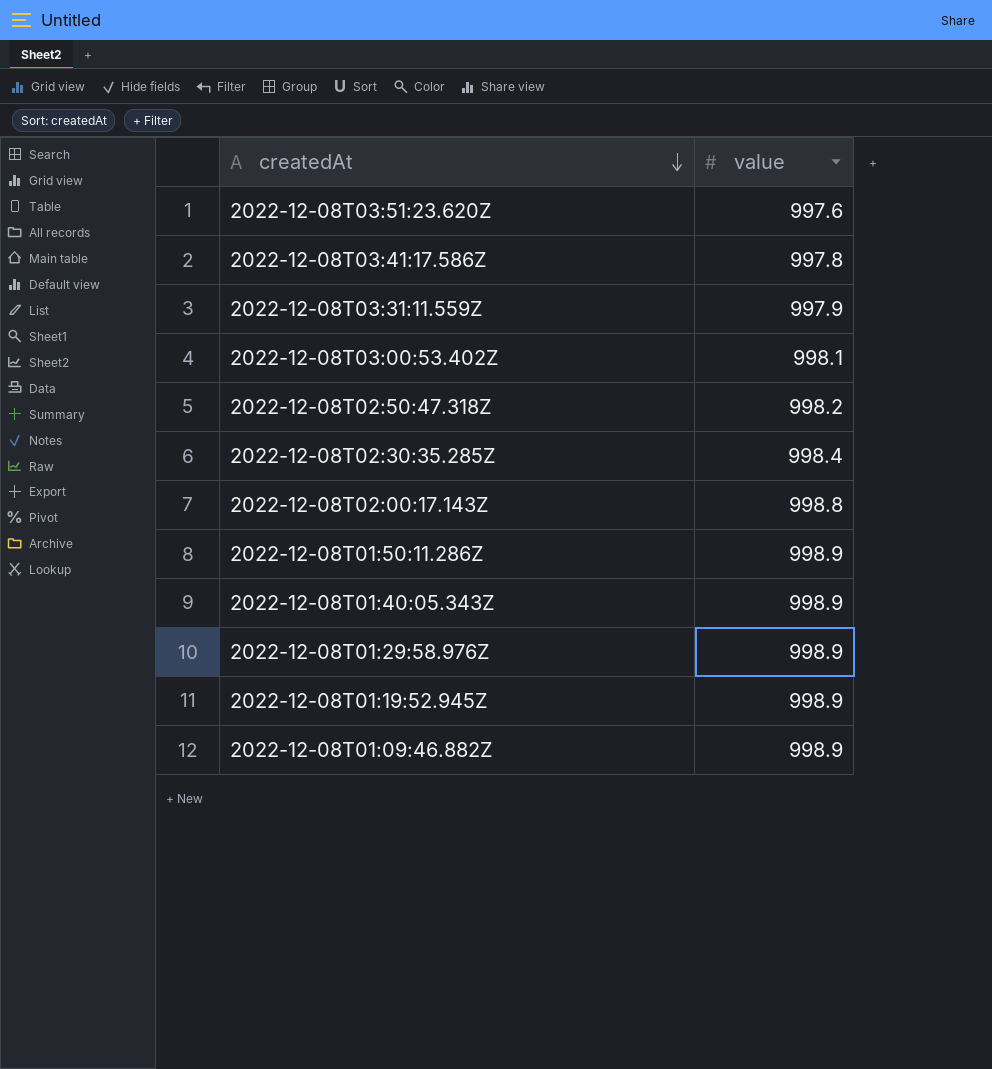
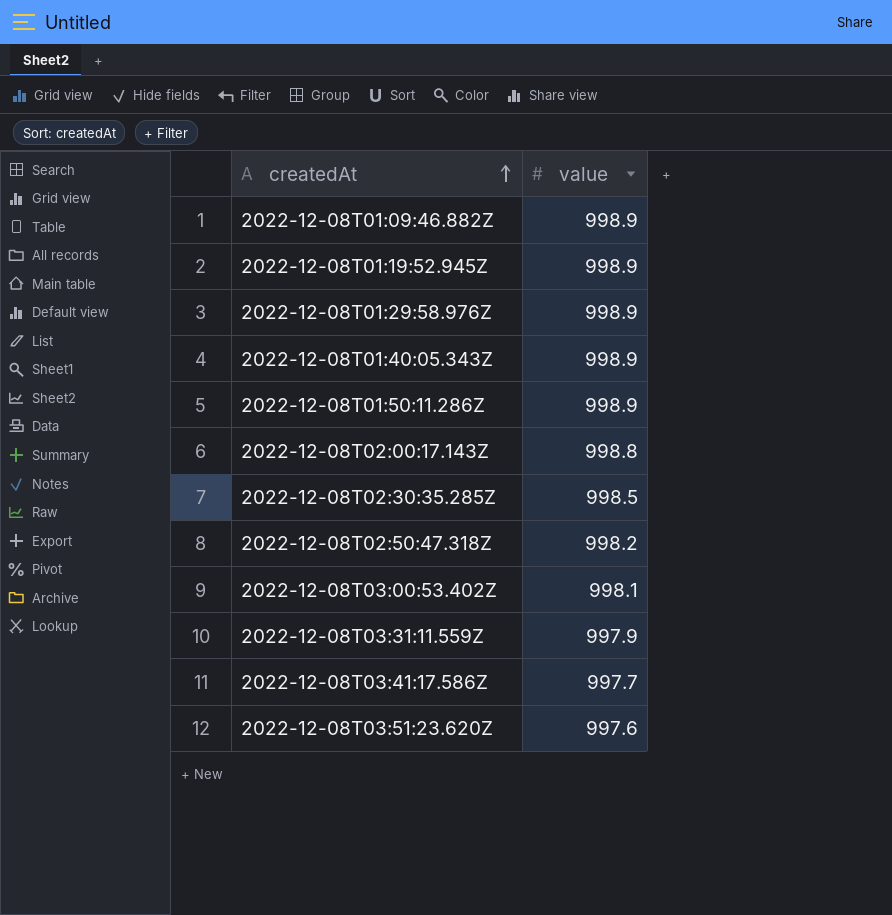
row order: createdAt descending -> createdAt ascending
2022-12-08T02:30:35.285Z | value: 998.4 -> 998.5
2022-12-08T03:41:17.586Z | value: 997.8 -> 997.7

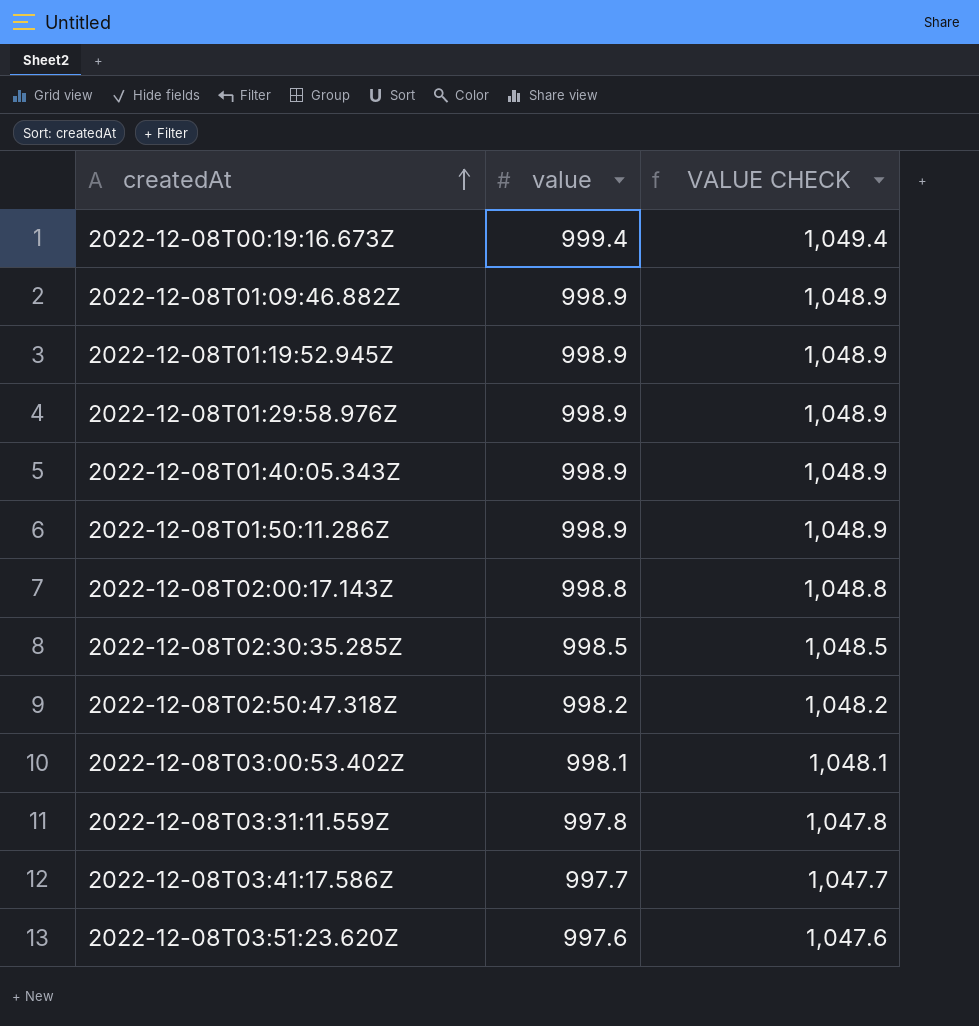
column VALUE CHECK | formula: none -> [value] + 50
row 2022-12-08T00:19:16.673Z: none -> 999.4 | 1,049.4
2022-12-08T03:31:11.559Z | value: 997.9 -> 997.8

